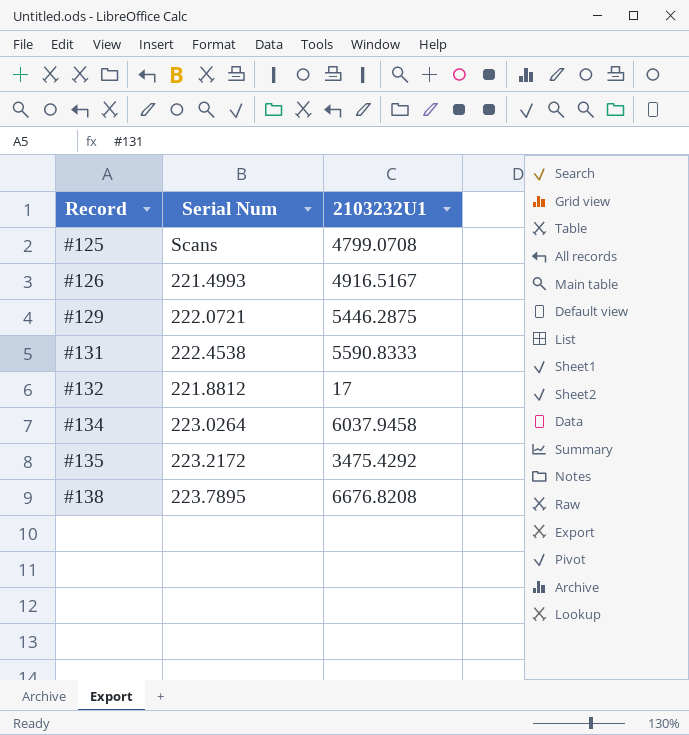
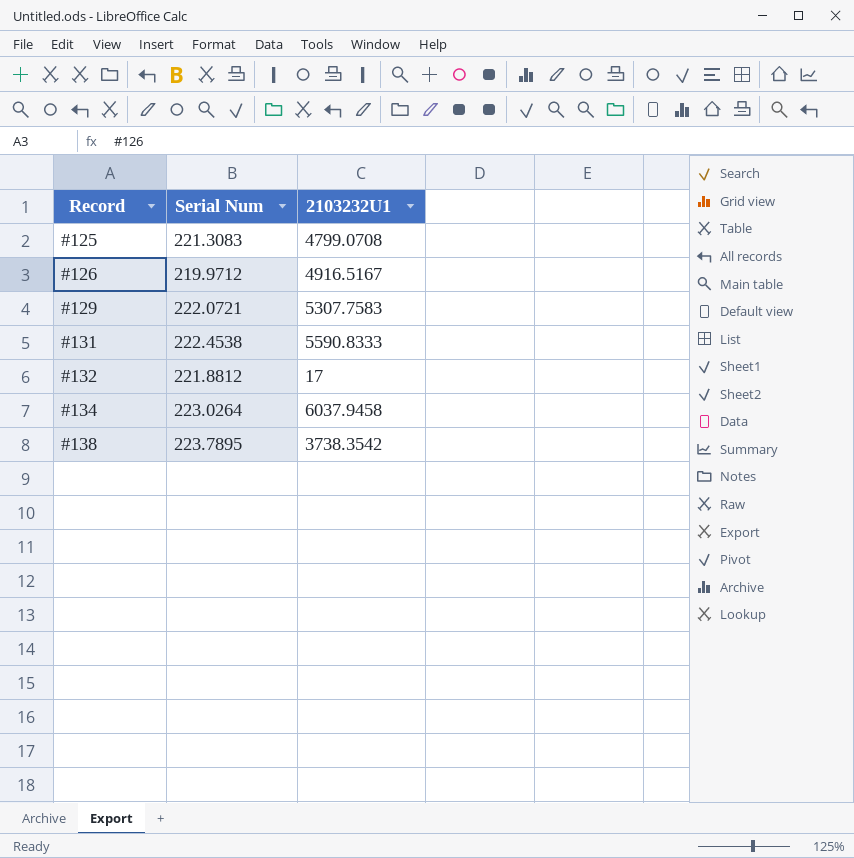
row #135: 223.2172 | 3475.4292 -> none
#125 | Serial Num: Scans -> 221.3083
#126 | Serial Num: 221.4993 -> 219.9712
#129 | 2103232U1: 5446.2875 -> 5307.7583
#138 | 2103232U1: 6676.8208 -> 3738.3542

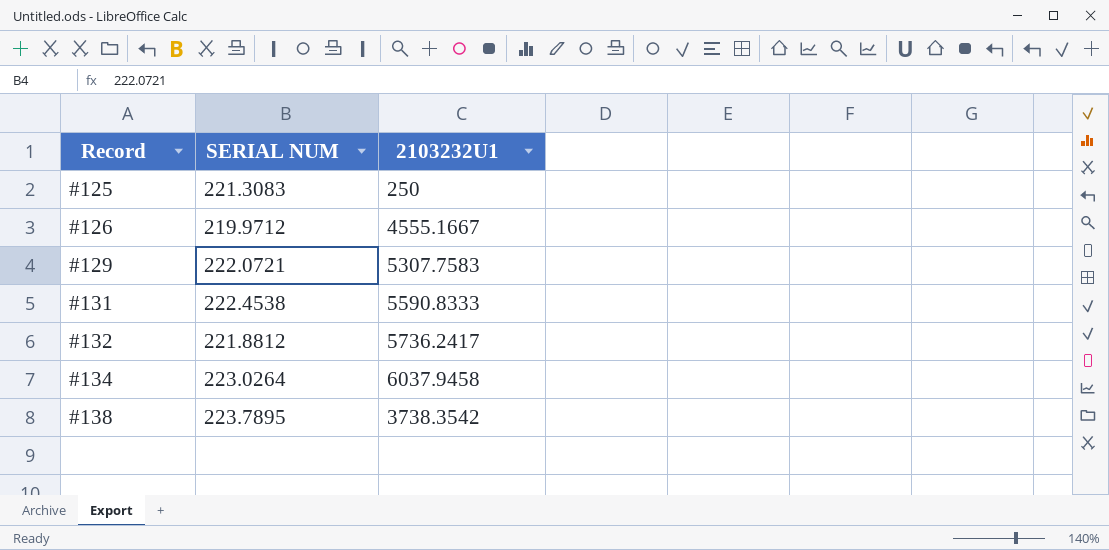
column name: Serial Num -> SERIAL NUM
#125 | 2103232U1: 4799.0708 -> 250
#126 | 2103232U1: 4916.5167 -> 4555.1667
#132 | 2103232U1: 17 -> 5736.2417

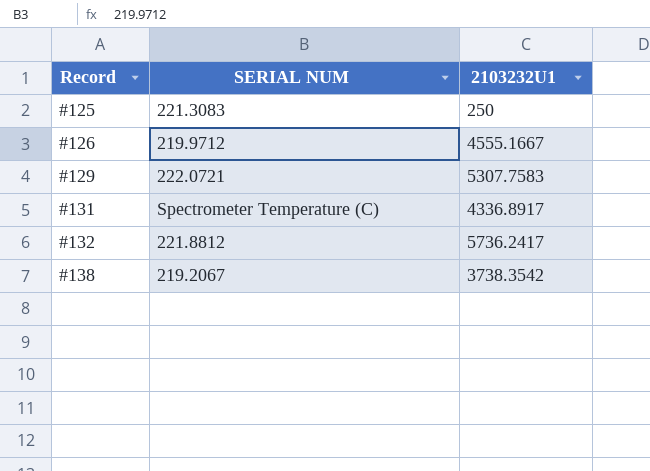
row #134: 223.0264 | 6037.9458 -> none
#131 | SERIAL NUM: 222.4538 -> Spectrometer Temperature (C)
#131 | 2103232U1: 5590.8333 -> 4336.8917
#138 | SERIAL NUM: 223.7895 -> 219.2067

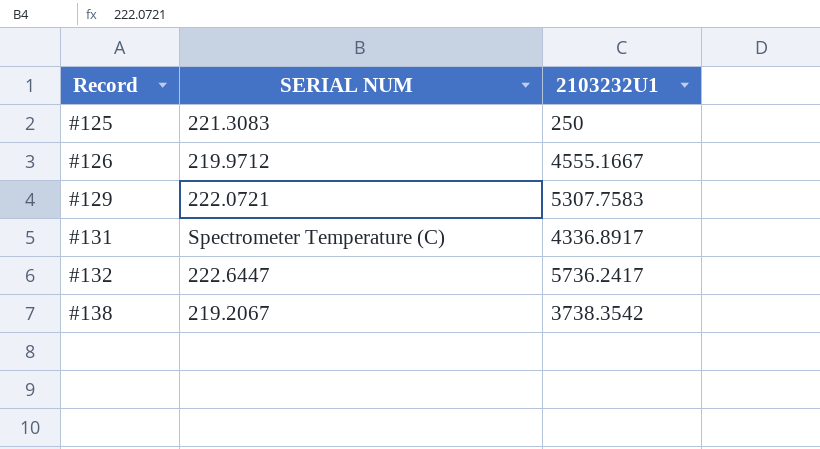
#132 | SERIAL NUM: 221.8812 -> 222.6447

